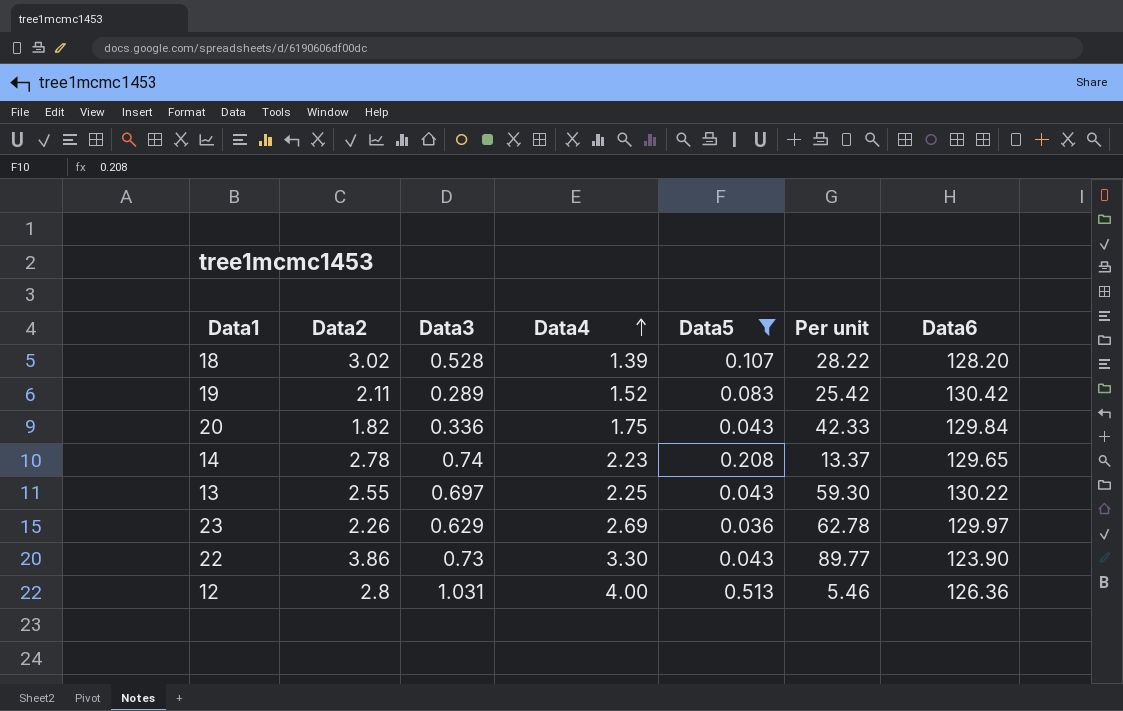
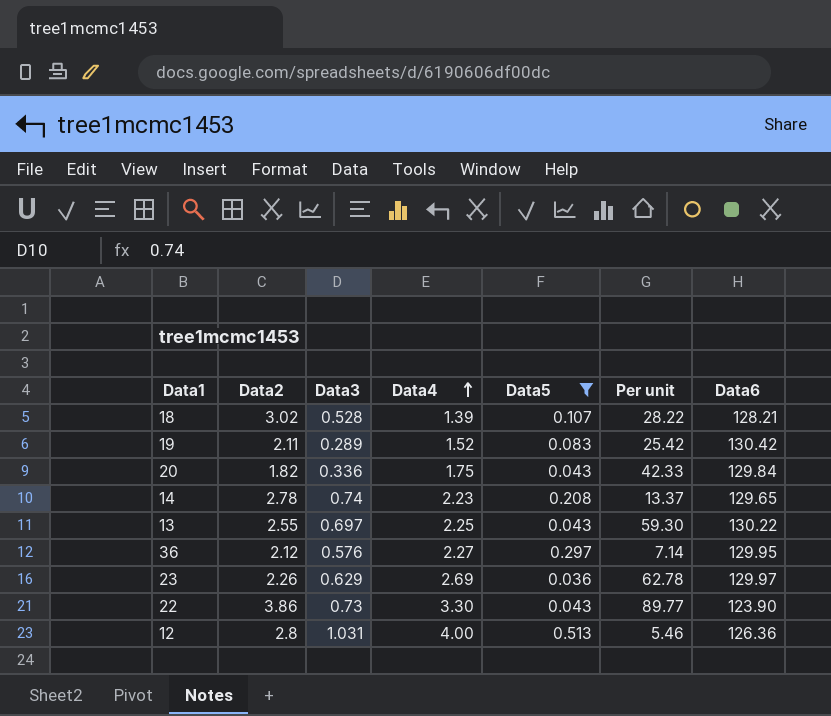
18 | Data6: 128.20 -> 128.21
row 36: none -> 2.12 | 0.576 | 2.27 | 0.297 | 7.14 | 129.95

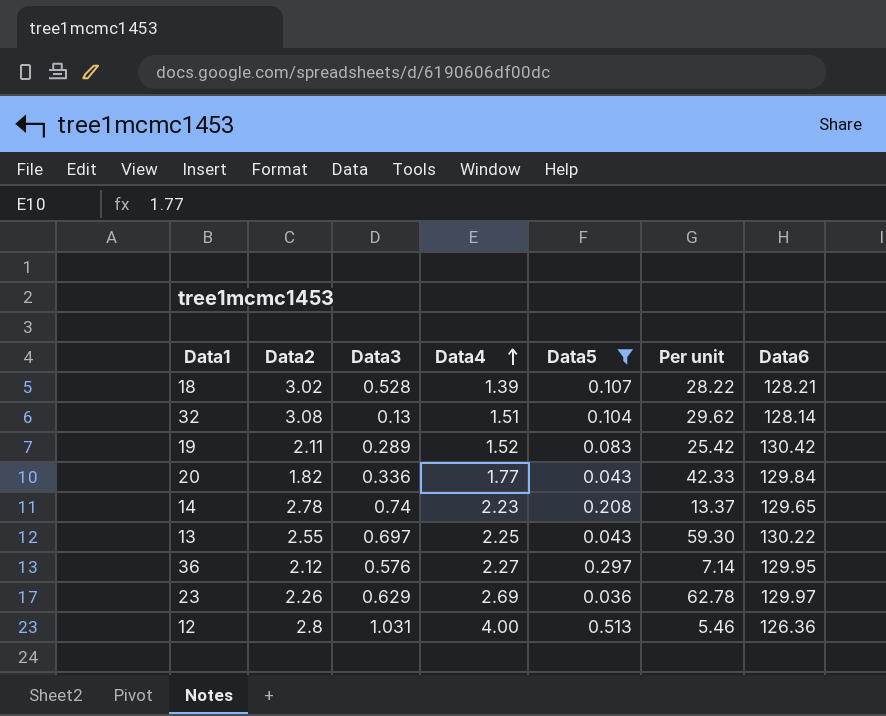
row 22: 3.86 | 0.73 | 3.30 | 0.043 | 89.77 | 123.90 -> none
row 32: none -> 3.08 | 0.13 | 1.51 | 0.104 | 29.62 | 128.14
20 | Data4: 1.75 -> 1.77

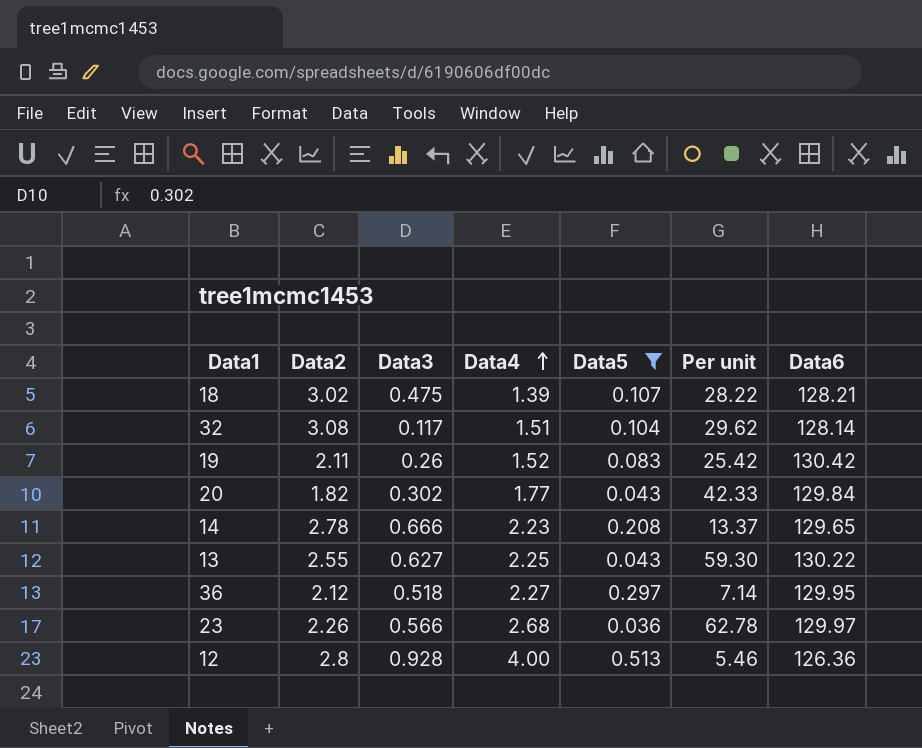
18 | Data3: 0.528 -> 0.475
32 | Data3: 0.13 -> 0.117
19 | Data3: 0.289 -> 0.26
20 | Data3: 0.336 -> 0.302
14 | Data3: 0.74 -> 0.666
13 | Data3: 0.697 -> 0.627
36 | Data3: 0.576 -> 0.518
23 | Data3: 0.629 -> 0.566
23 | Data4: 2.69 -> 2.68
12 | Data3: 1.031 -> 0.928

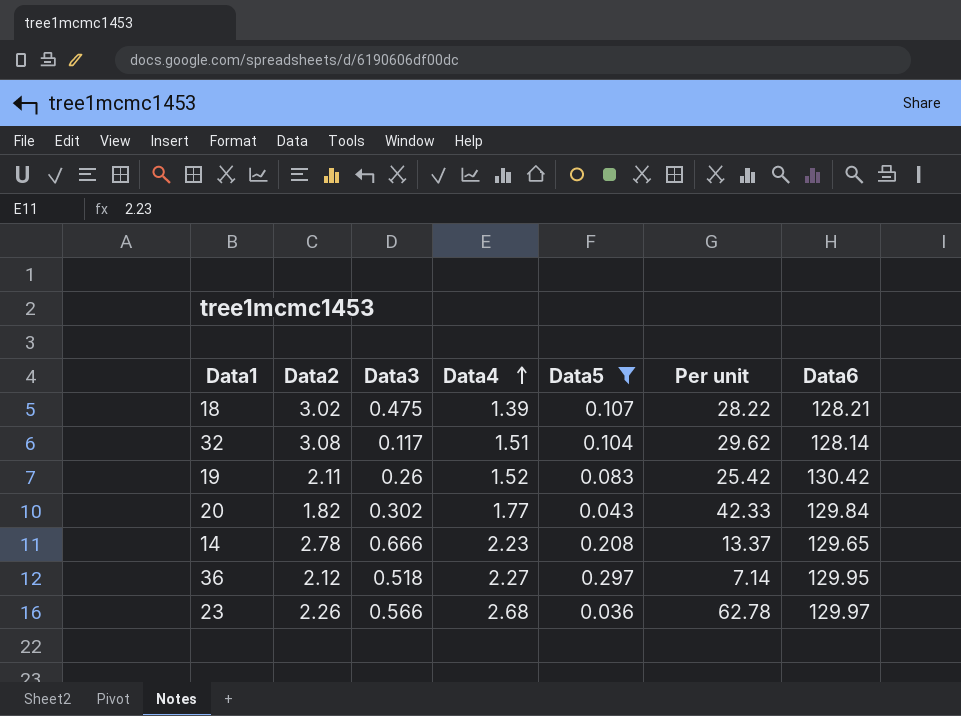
row 13: 2.55 | 0.627 | 2.25 | 0.043 | 59.30 | 130.22 -> none
row 12: 2.8 | 0.928 | 4.00 | 0.513 | 5.46 | 126.36 -> none

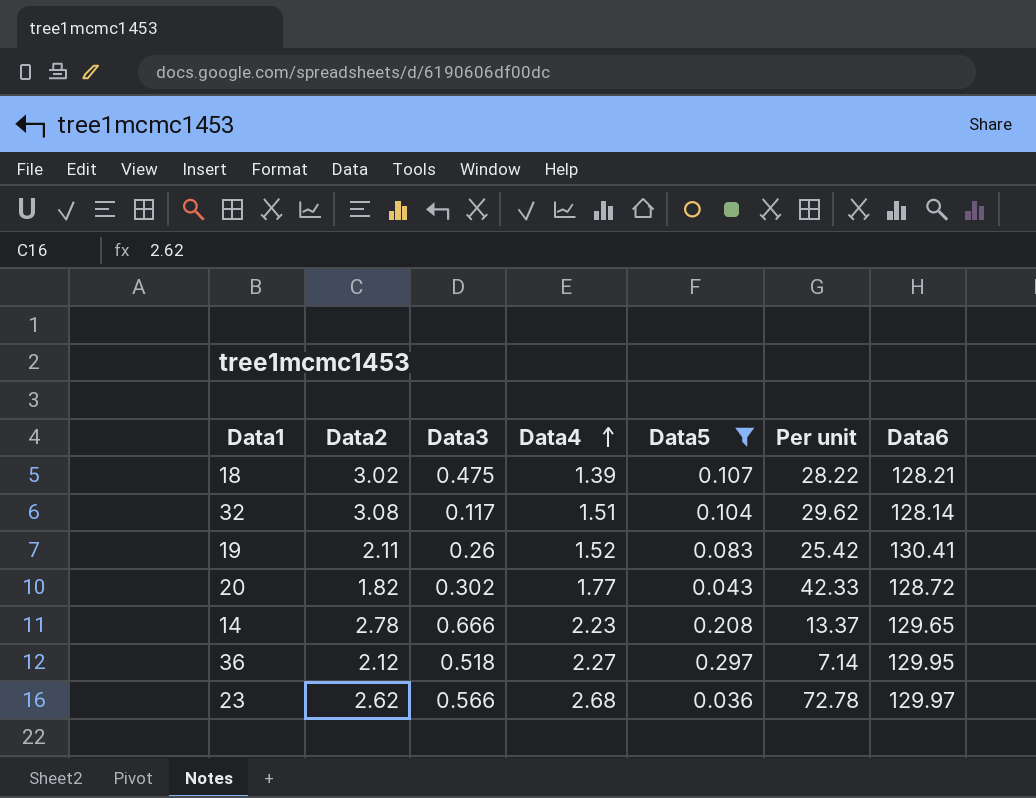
19 | Data6: 130.42 -> 130.41
20 | Data6: 129.84 -> 128.72
23 | Data2: 2.26 -> 2.62
23 | Per unit: 62.78 -> 72.78

